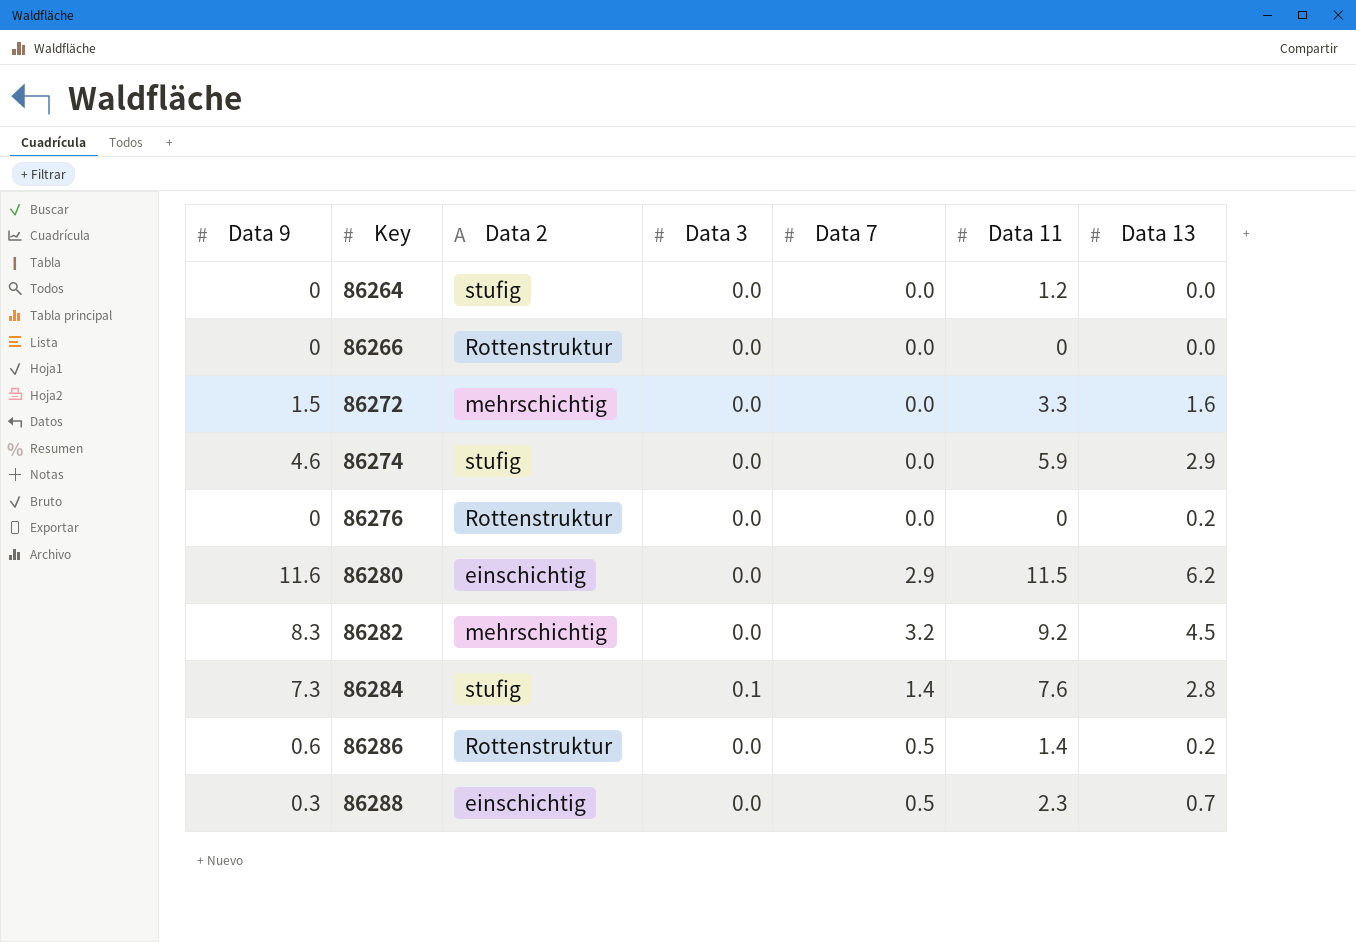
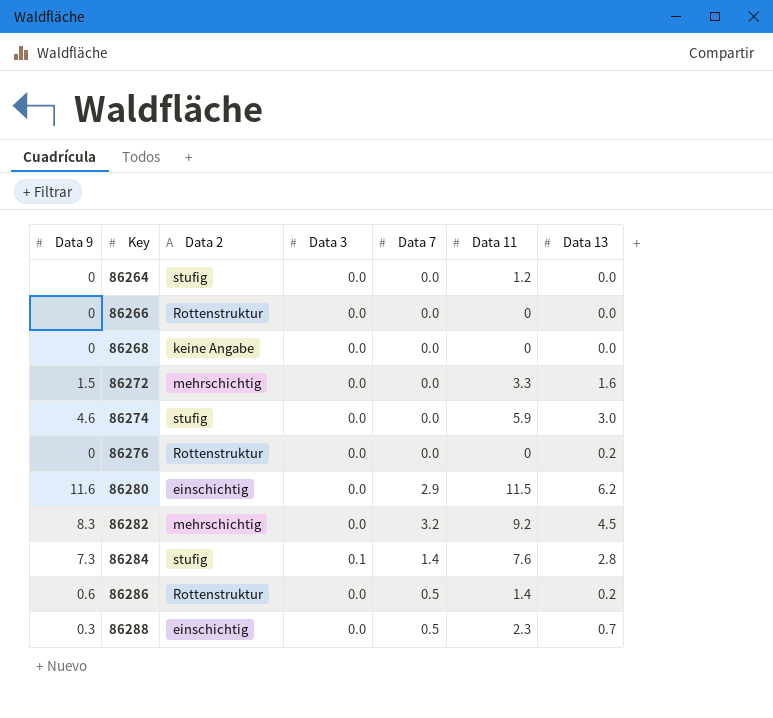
row 86268: none -> 0 | keine Angabe | 0.0 | 0.0 | 0 | 0.0
86274 | Data 13: 2.9 -> 3.0

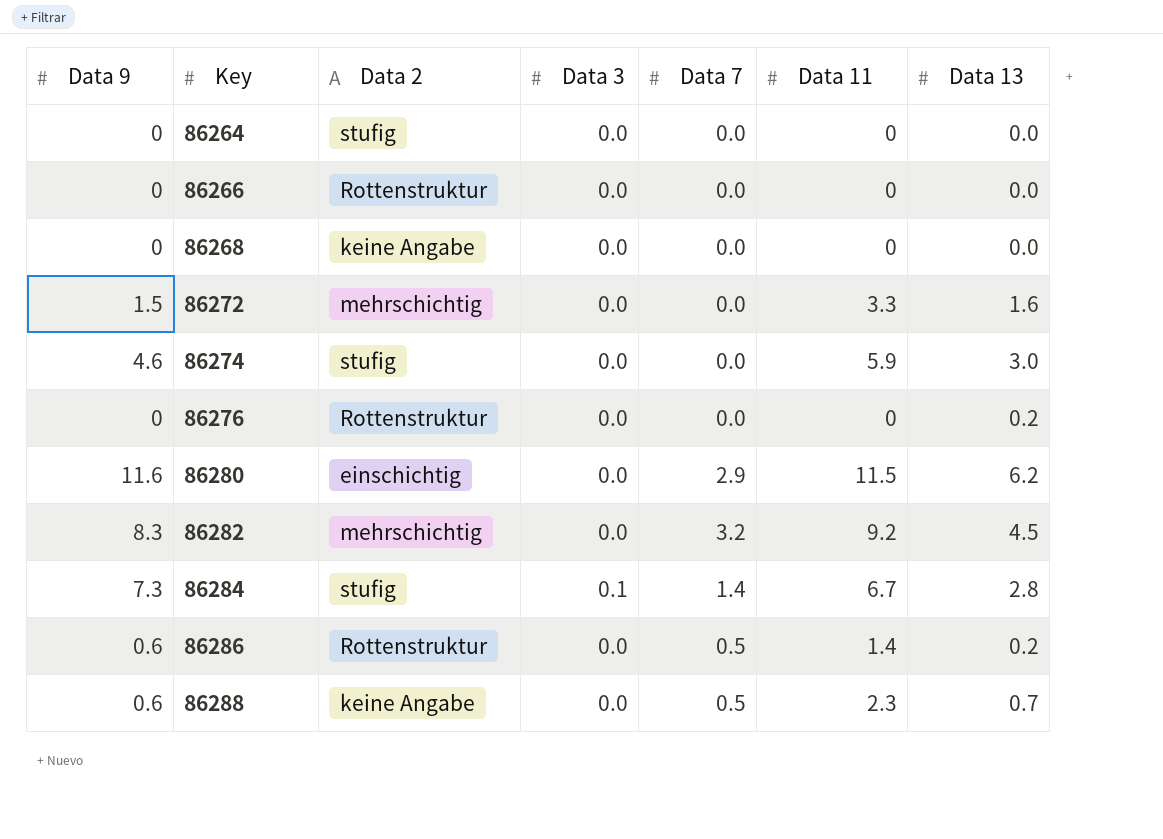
86264 | Data 11: 1.2 -> 0
86284 | Data 11: 7.6 -> 6.7
86288 | Data 9: 0.3 -> 0.6
86288 | Data 2: einschichtig -> keine Angabe

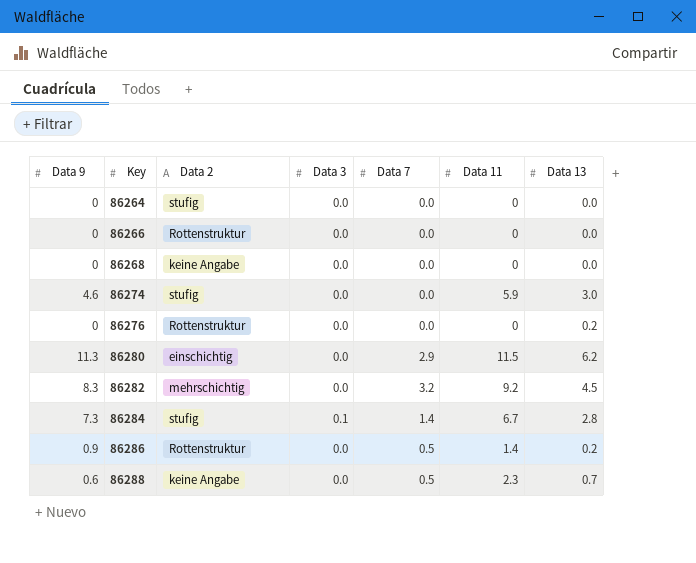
row 86272: 1.5 | mehrschichtig | 0.0 | 0.0 | 3.3 | 1.6 -> none
86280 | Data 9: 11.6 -> 11.3
86286 | Data 9: 0.6 -> 0.9

